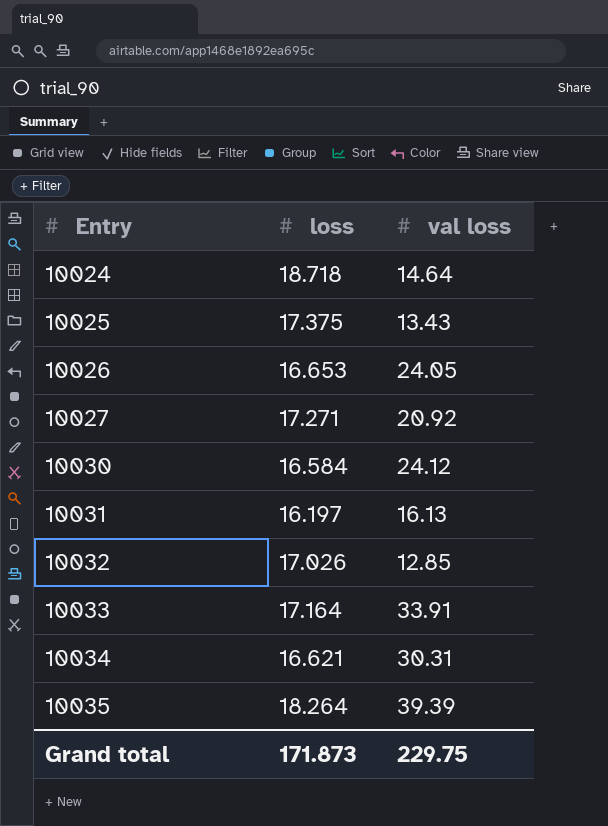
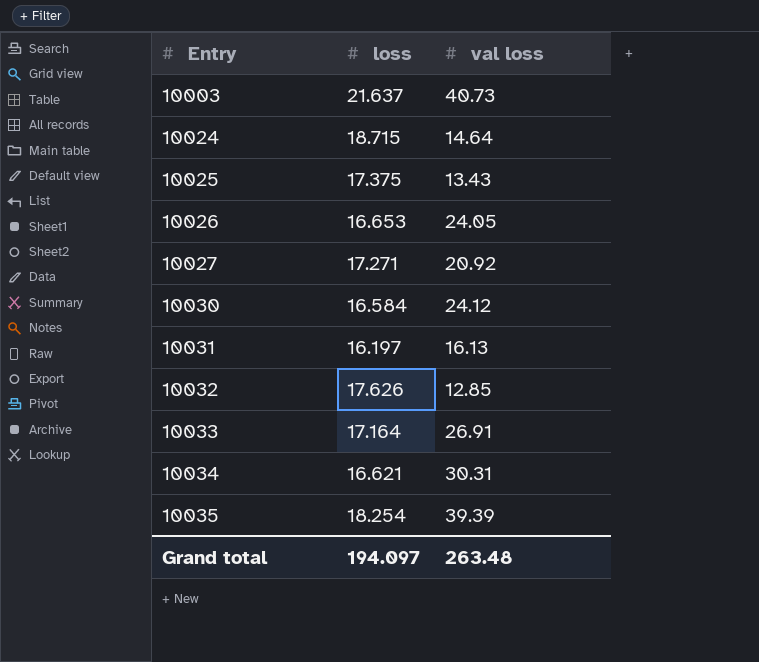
row 10003: none -> 21.637 | 40.73
10024 | loss: 18.718 -> 18.715
10032 | loss: 17.026 -> 17.626
10033 | val loss: 33.91 -> 26.91
10035 | loss: 18.264 -> 18.254
Grand total | loss: 171.873 -> 194.097
Grand total | val loss: 229.75 -> 263.48

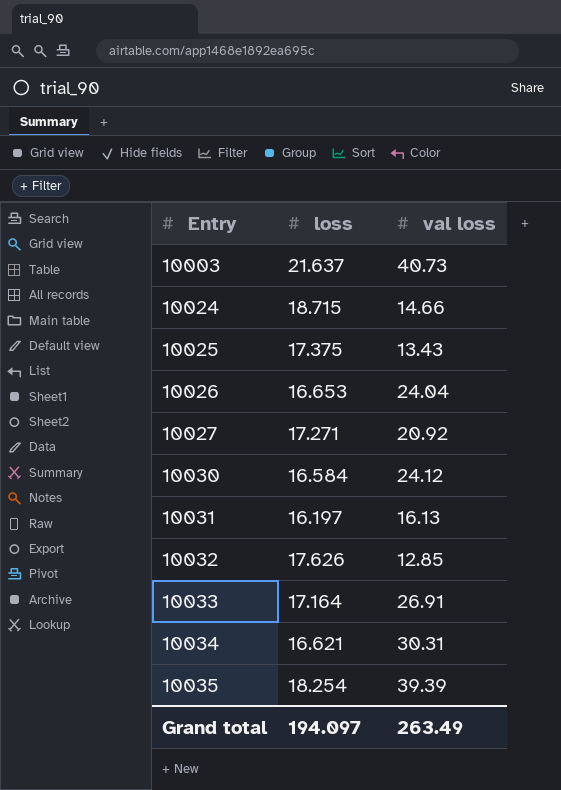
10024 | val loss: 14.64 -> 14.66
10026 | val loss: 24.05 -> 24.04
Grand total | val loss: 263.48 -> 263.49

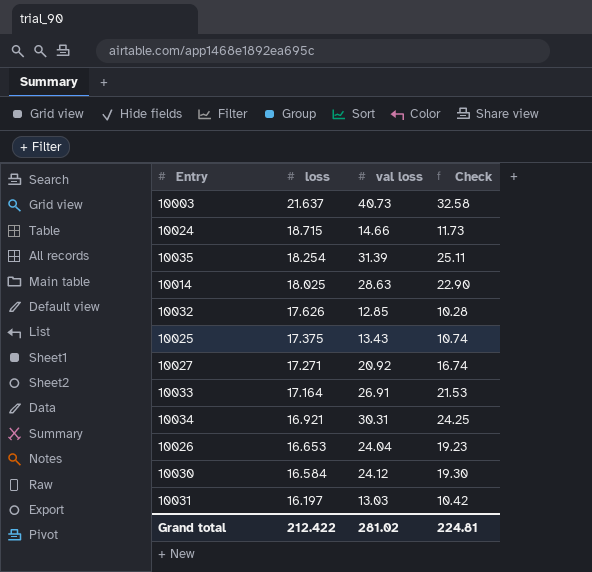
row order: Entry ascending -> loss descending
column Check | formula: none -> [val loss] * 0.8
10035 | val loss: 39.39 -> 31.39
row 10014: none -> 18.025 | 28.63 | 22.90
10034 | loss: 16.621 -> 16.921
10031 | val loss: 16.13 -> 13.03
Grand total | loss: 194.097 -> 212.422
Grand total | val loss: 263.49 -> 281.02

